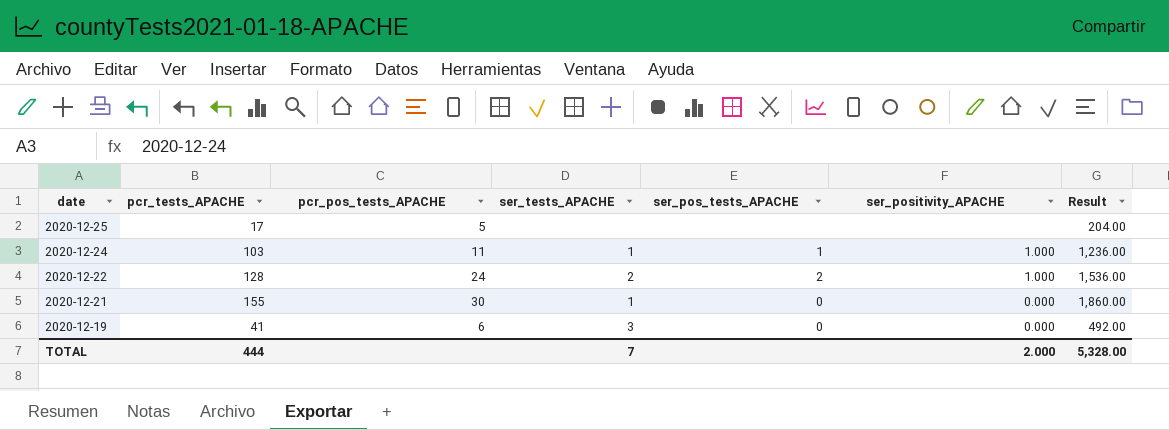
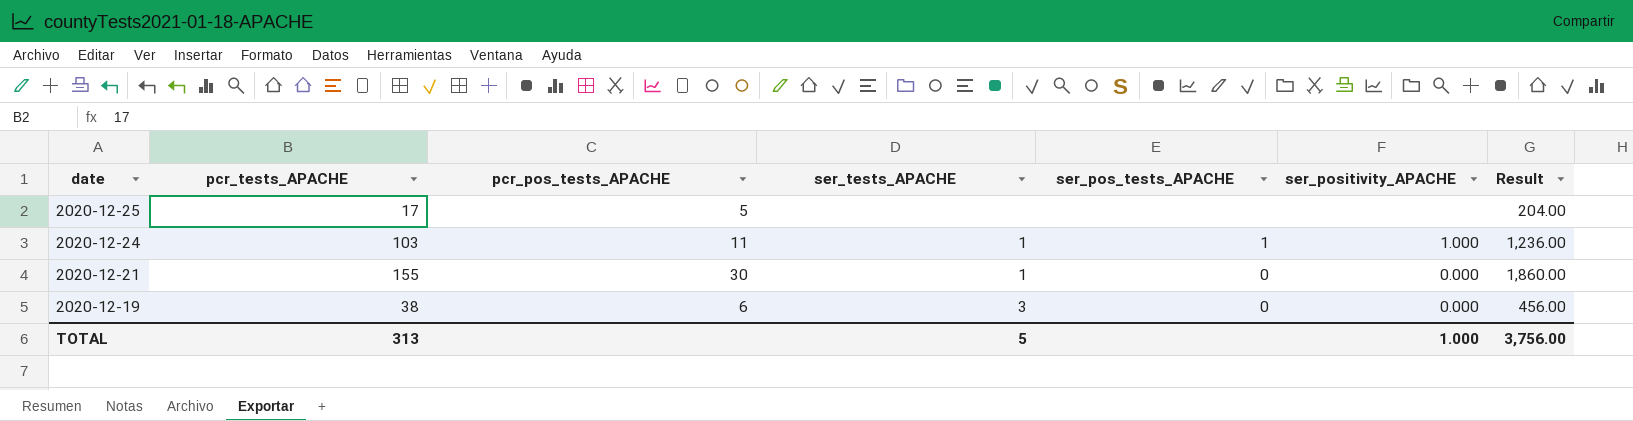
row 2020-12-22: 128 | 24 | 2 | 2 | 1.000 | 1,536.00 -> none
2020-12-19 | pcr_tests_APACHE: 41 -> 38
2020-12-19 | Result: 492.00 -> 456.00
TOTAL | pcr_tests_APACHE: 444 -> 313
TOTAL | ser_tests_APACHE: 7 -> 5
TOTAL | ser_positivity_APACHE: 2.000 -> 1.000
TOTAL | Result: 5,328.00 -> 3,756.00

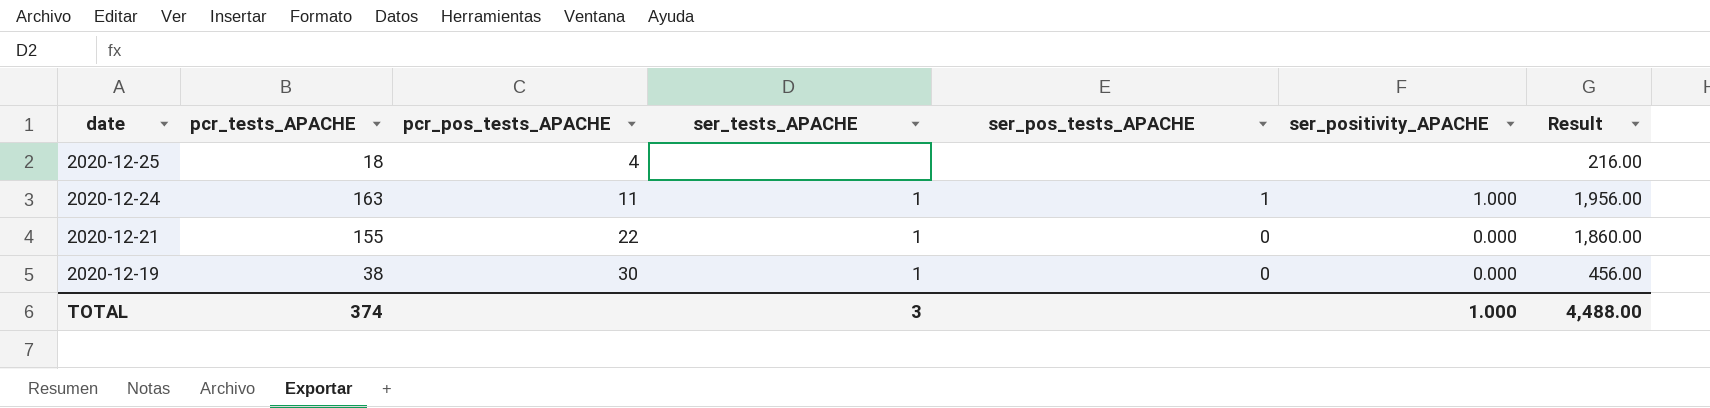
2020-12-25 | pcr_tests_APACHE: 17 -> 18
2020-12-25 | pcr_pos_tests_APACHE: 5 -> 4
2020-12-25 | Result: 204.00 -> 216.00
2020-12-24 | pcr_tests_APACHE: 103 -> 163
2020-12-24 | Result: 1,236.00 -> 1,956.00
2020-12-21 | pcr_pos_tests_APACHE: 30 -> 22
2020-12-19 | pcr_pos_tests_APACHE: 6 -> 30
2020-12-19 | ser_tests_APACHE: 3 -> 1
TOTAL | pcr_tests_APACHE: 313 -> 374
TOTAL | ser_tests_APACHE: 5 -> 3
TOTAL | Result: 3,756.00 -> 4,488.00

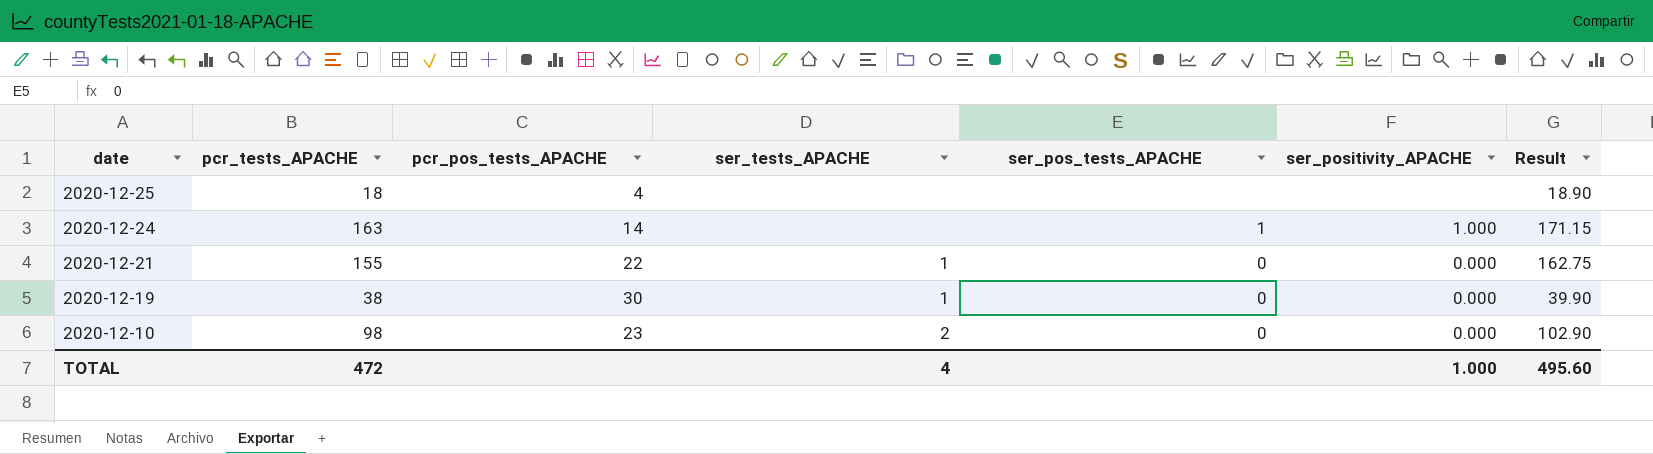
column Result | formula: [pcr_tests_APACHE] * 12 -> [pcr_tests_APACHE] * 1.05
2020-12-24 | pcr_pos_tests_APACHE: 11 -> 14
2020-12-24 | ser_tests_APACHE: 1 -> none
row 2020-12-10: none -> 98 | 23 | 2 | 0 | 0.000 | 102.90
TOTAL | pcr_tests_APACHE: 374 -> 472
TOTAL | ser_tests_APACHE: 3 -> 4
TOTAL | Result: 4,488.00 -> 495.60

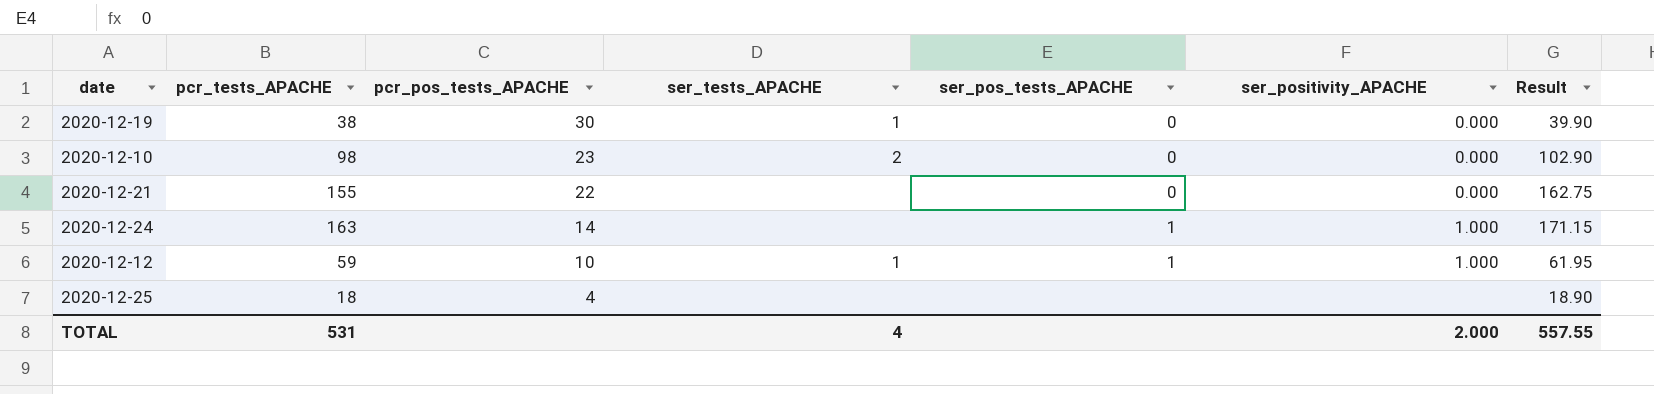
row order: date descending -> pcr_pos_tests_APACHE descending
2020-12-21 | ser_tests_APACHE: 1 -> none
row 2020-12-12: none -> 59 | 10 | 1 | 1 | 1.000 | 61.95
TOTAL | pcr_tests_APACHE: 472 -> 531
TOTAL | ser_positivity_APACHE: 1.000 -> 2.000
TOTAL | Result: 495.60 -> 557.55

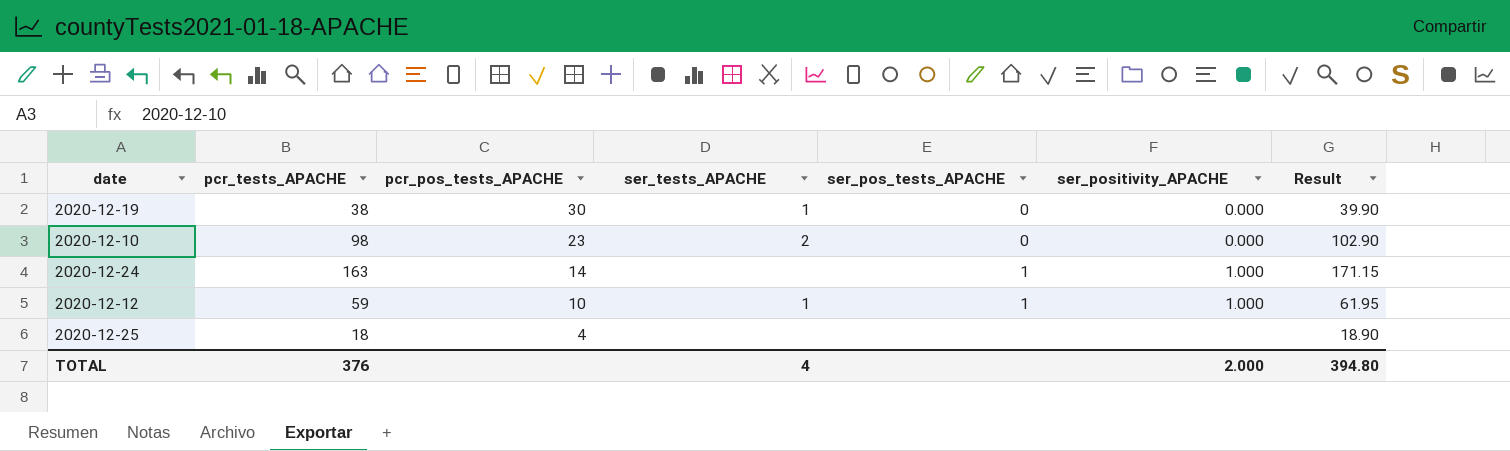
row 2020-12-21: 155 | 22 | none | 0 | 0.000 | 162.75 -> none
TOTAL | pcr_tests_APACHE: 531 -> 376
TOTAL | Result: 557.55 -> 394.80

